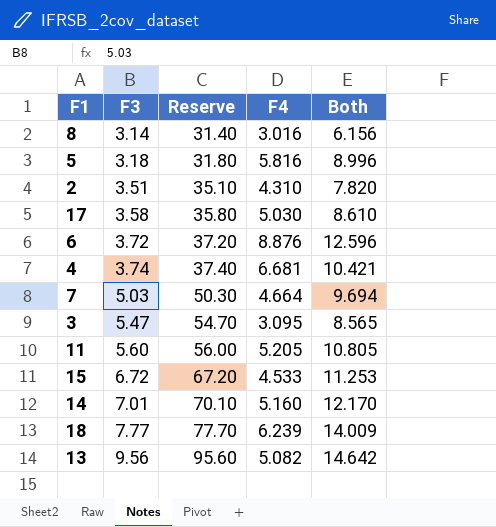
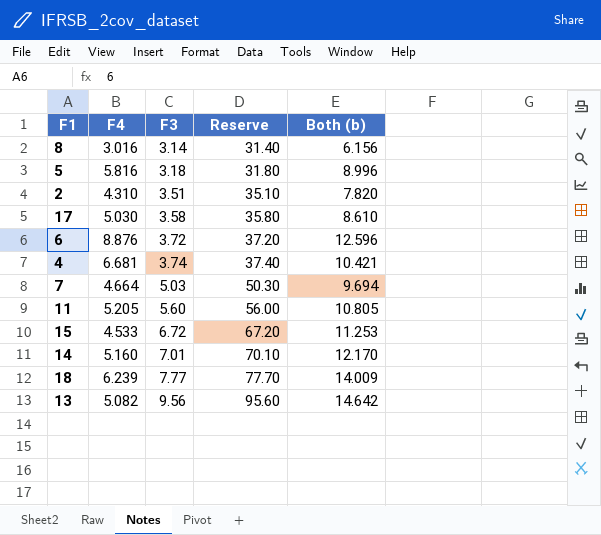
column F4 | position: 4 -> 2
column name: Both -> Both (b)
row 3: 5.47 | 54.70 | 3.095 | 8.565 -> none

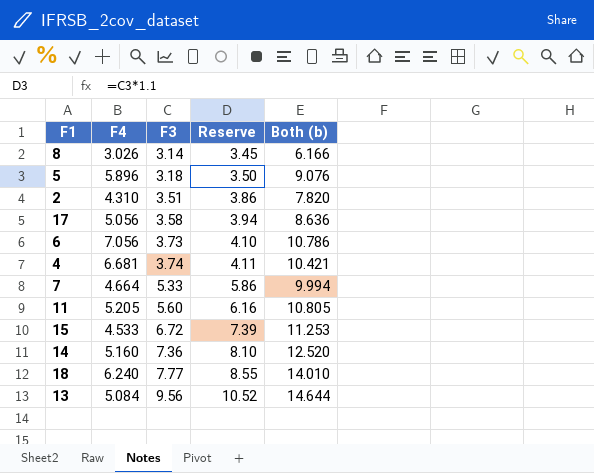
column Reserve | formula: [F3] * 10 -> [F3] * 1.1
8 | F4: 3.016 -> 3.026
8 | Both (b): 6.156 -> 6.166
5 | F4: 5.816 -> 5.896
5 | Both (b): 8.996 -> 9.076
17 | F4: 5.030 -> 5.056
17 | Both (b): 8.610 -> 8.636
6 | F4: 8.876 -> 7.056
6 | F3: 3.72 -> 3.73
6 | Both (b): 12.596 -> 10.786
7 | F3: 5.03 -> 5.33
7 | Both (b): 9.694 -> 9.994
14 | F3: 7.01 -> 7.36
14 | Both (b): 12.170 -> 12.520
18 | F4: 6.239 -> 6.240
18 | Both (b): 14.009 -> 14.010
13 | F4: 5.082 -> 5.084
13 | Both (b): 14.642 -> 14.644

